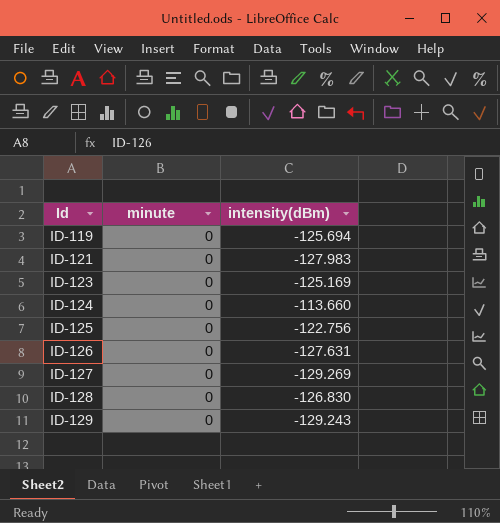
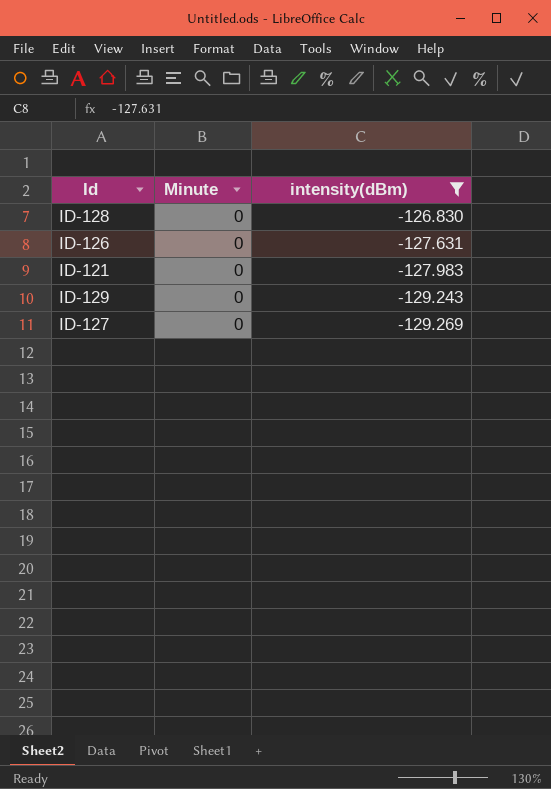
filter: none -> intensity(dBm) <= -126.830
row order: Id ascending -> intensity(dBm) descending
column name: minute -> Minute

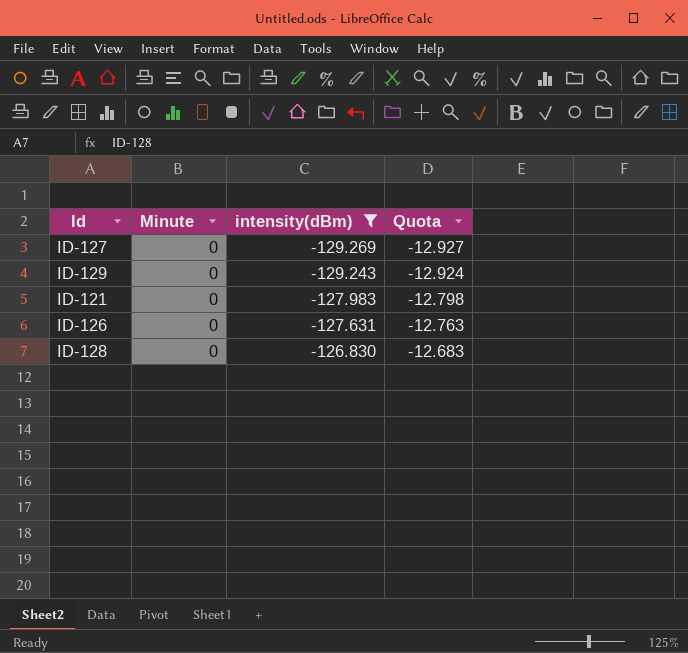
row order: intensity(dBm) descending -> intensity(dBm) ascending
column Quota | formula: none -> [intensity(dBm)] * 0.1

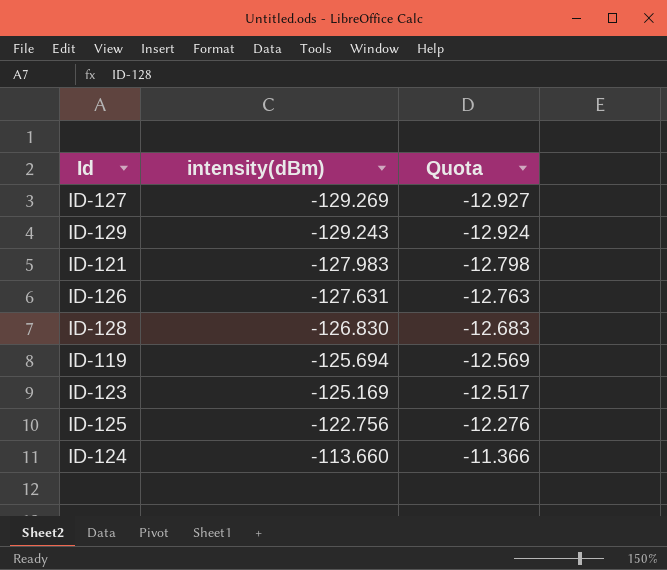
filter: intensity(dBm) <= -126.830 -> none
column Minute | position: 2 -> none

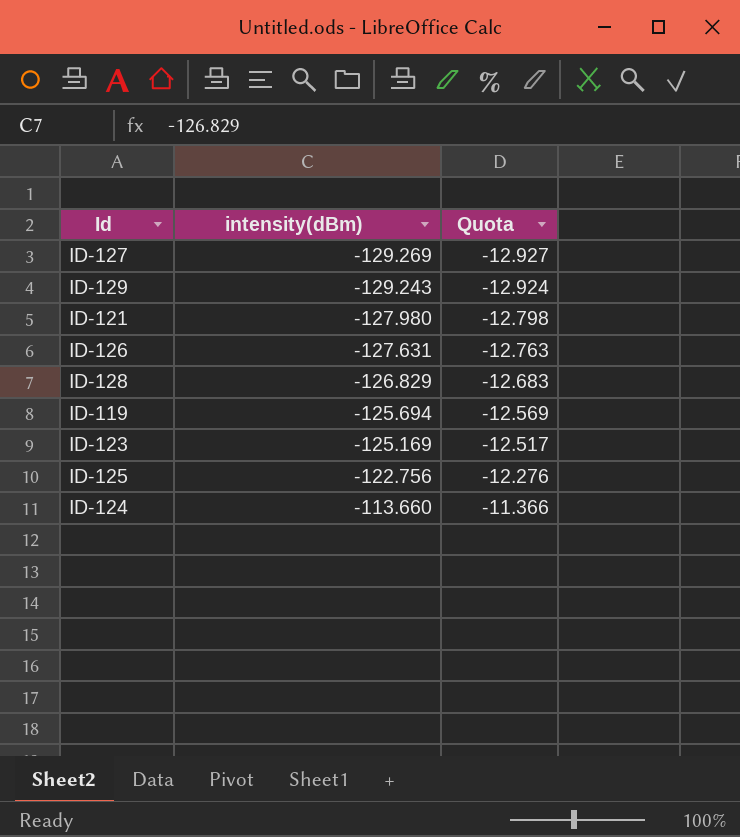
ID-121 | intensity(dBm): -127.983 -> -127.980
ID-128 | intensity(dBm): -126.830 -> -126.829

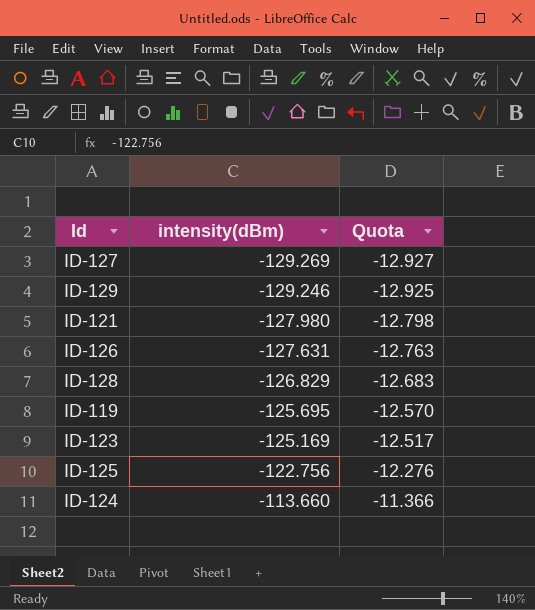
ID-129 | intensity(dBm): -129.243 -> -129.246
ID-129 | Quota: -12.924 -> -12.925
ID-119 | intensity(dBm): -125.694 -> -125.695
ID-119 | Quota: -12.569 -> -12.570

